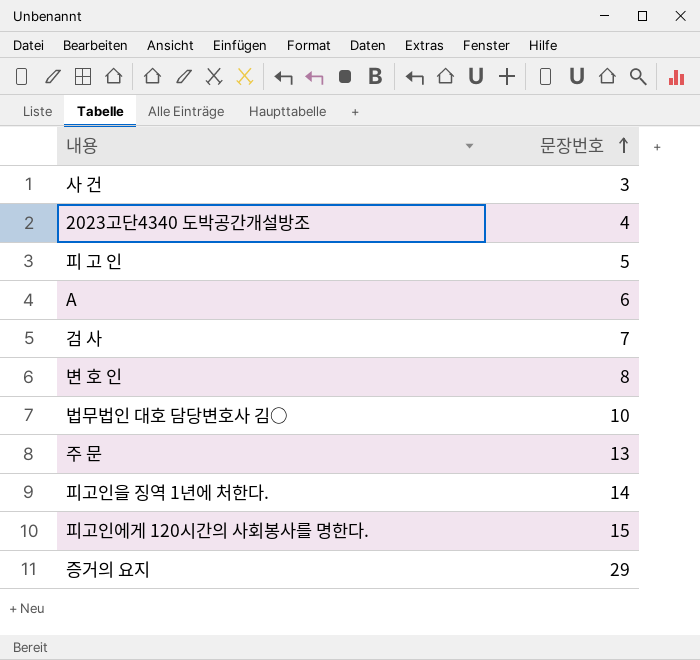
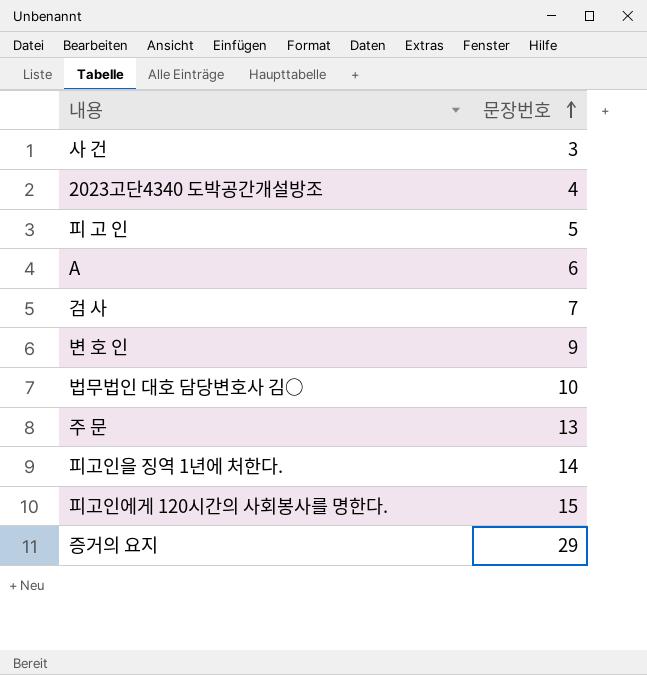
변 호 인 | 문장번호: 8 -> 9

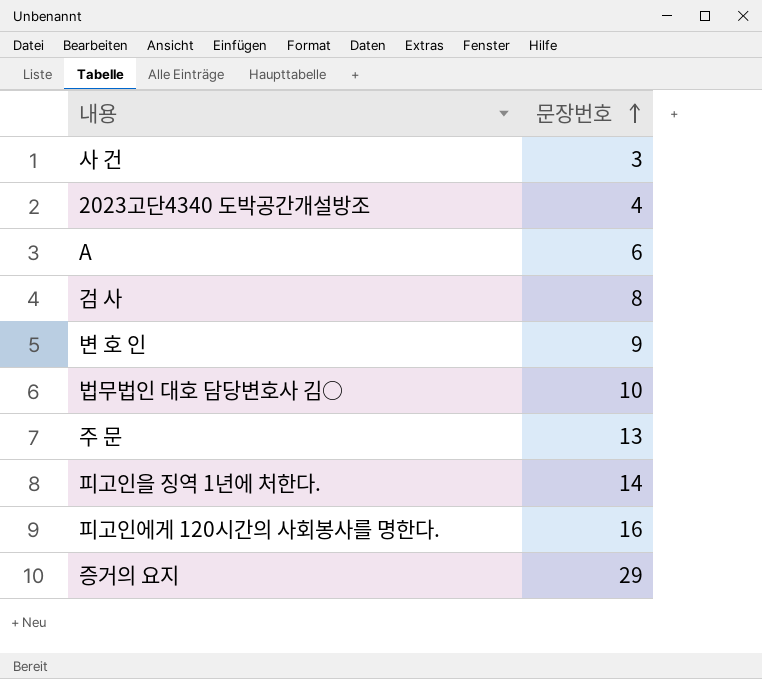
row 피 고 인: 5 -> none
검 사 | 문장번호: 7 -> 8
피고인에게 120시간의 사회봉사를 명한다. | 문장번호: 15 -> 16

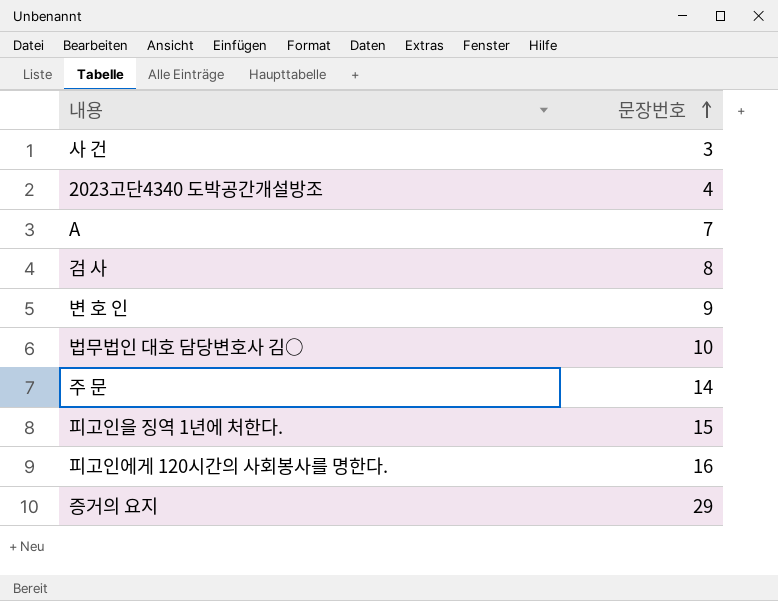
A | 문장번호: 6 -> 7
주 문 | 문장번호: 13 -> 14
피고인을 징역 1년에 처한다. | 문장번호: 14 -> 15

